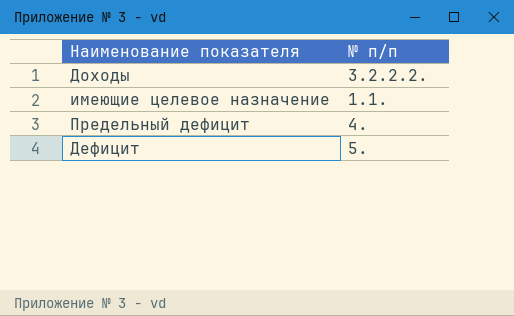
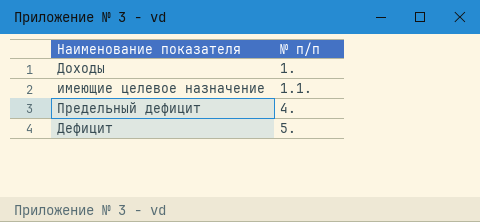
Доходы | № п/п: 3.2.2.2. -> 1.

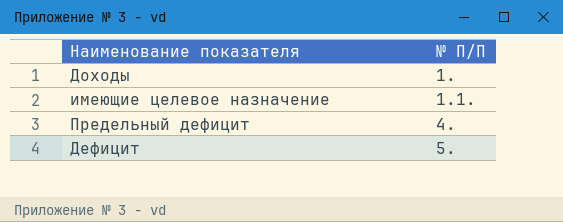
column name: № п/п -> № П/П

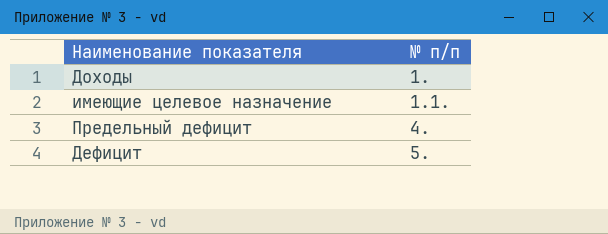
column name: № П/П -> № п/п

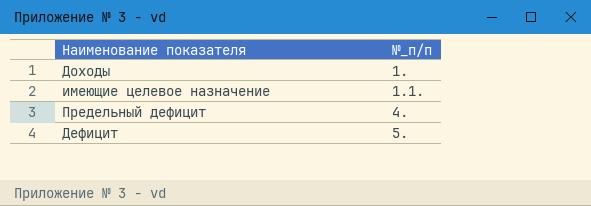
column name: № п/п -> №_п/п

